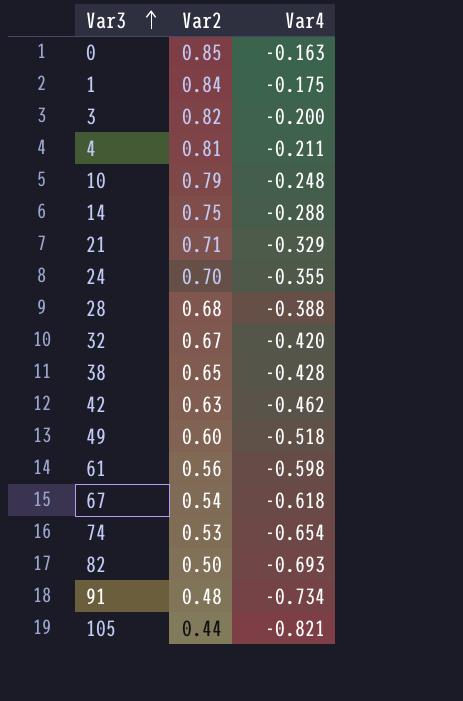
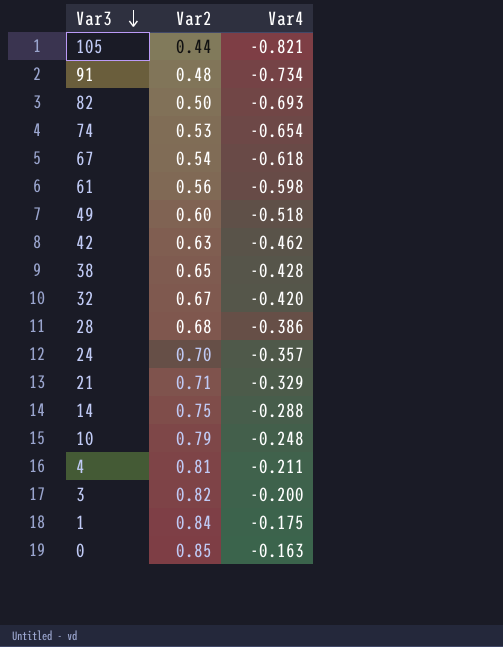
row order: Var3 ascending -> Var3 descending
28 | Var4: -0.388 -> -0.386
24 | Var4: -0.355 -> -0.357

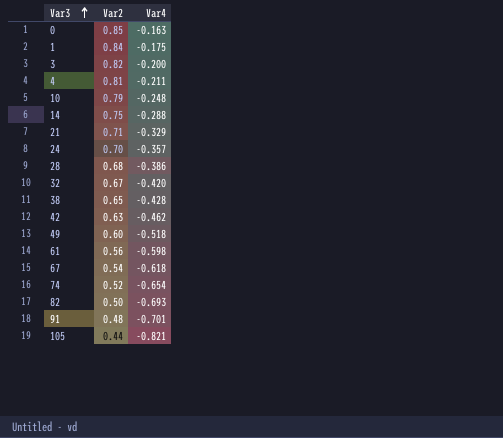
row order: Var3 descending -> Var3 ascending
74 | Var2: 0.53 -> 0.52
91 | Var4: -0.734 -> -0.701

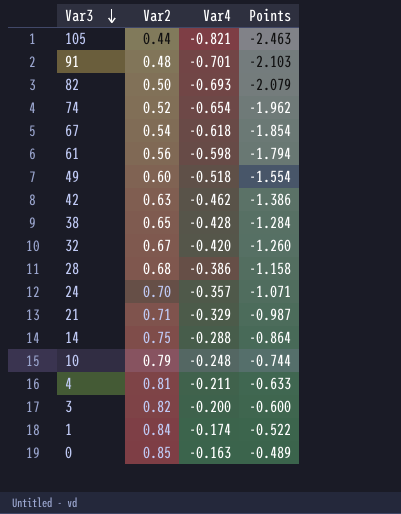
row order: Var3 ascending -> Var3 descending
column Points | formula: none -> [Var4] * 3
1 | Var4: -0.175 -> -0.174

